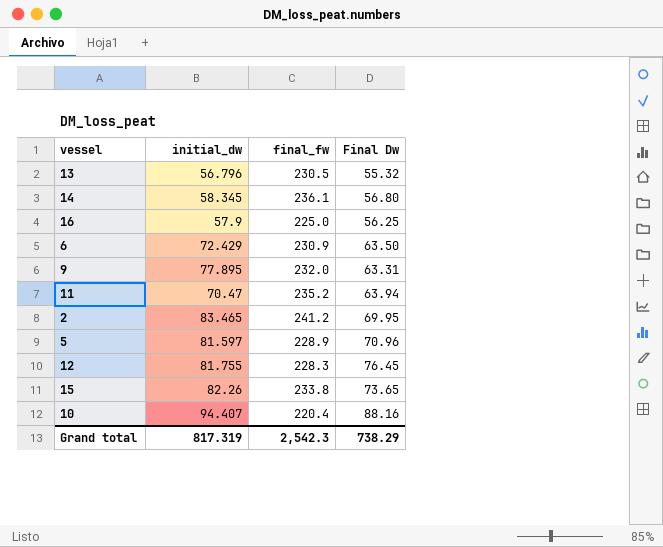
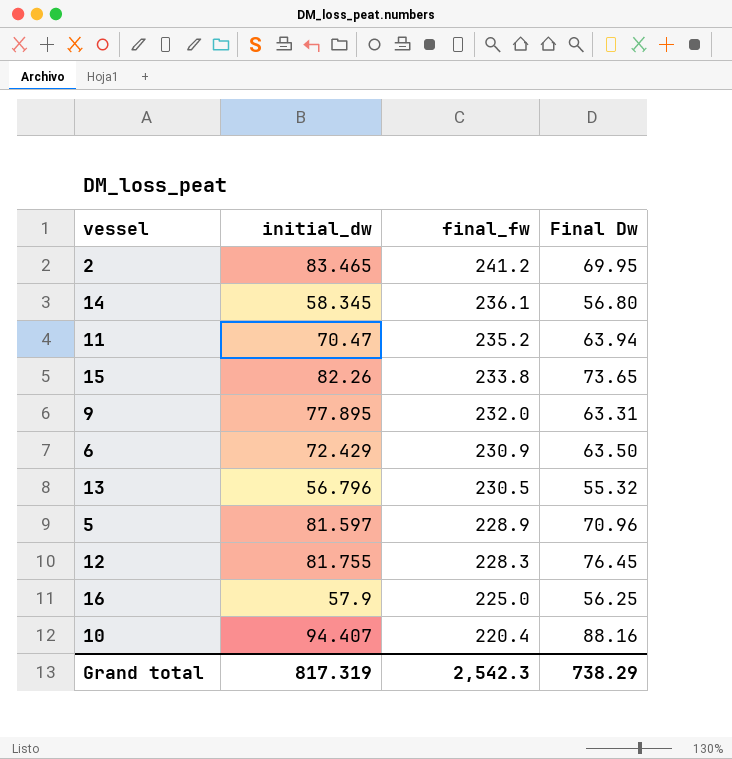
row order: none -> final_fw descending

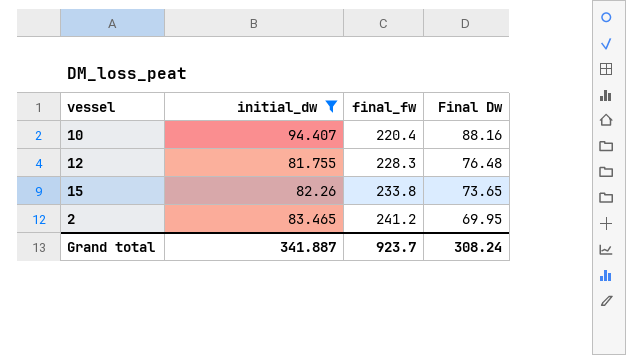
filter: none -> initial_dw >= 81.755
row order: final_fw descending -> final_fw ascending
12 | Final Dw: 76.45 -> 76.48
Grand total | initial_dw: 817.319 -> 341.887
Grand total | final_fw: 2,542.3 -> 923.7
Grand total | Final Dw: 738.29 -> 308.24

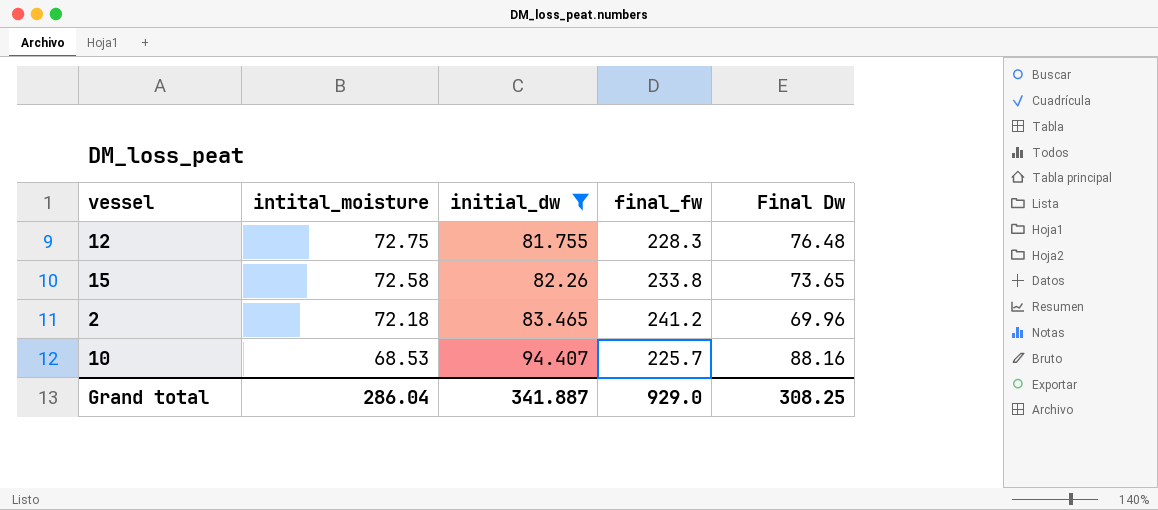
row order: final_fw ascending -> intital_moisture descending
column intital_moisture | position: none -> 2
2 | Final Dw: 69.95 -> 69.96
10 | final_fw: 220.4 -> 225.7
Grand total | final_fw: 923.7 -> 929.0
Grand total | Final Dw: 308.24 -> 308.25

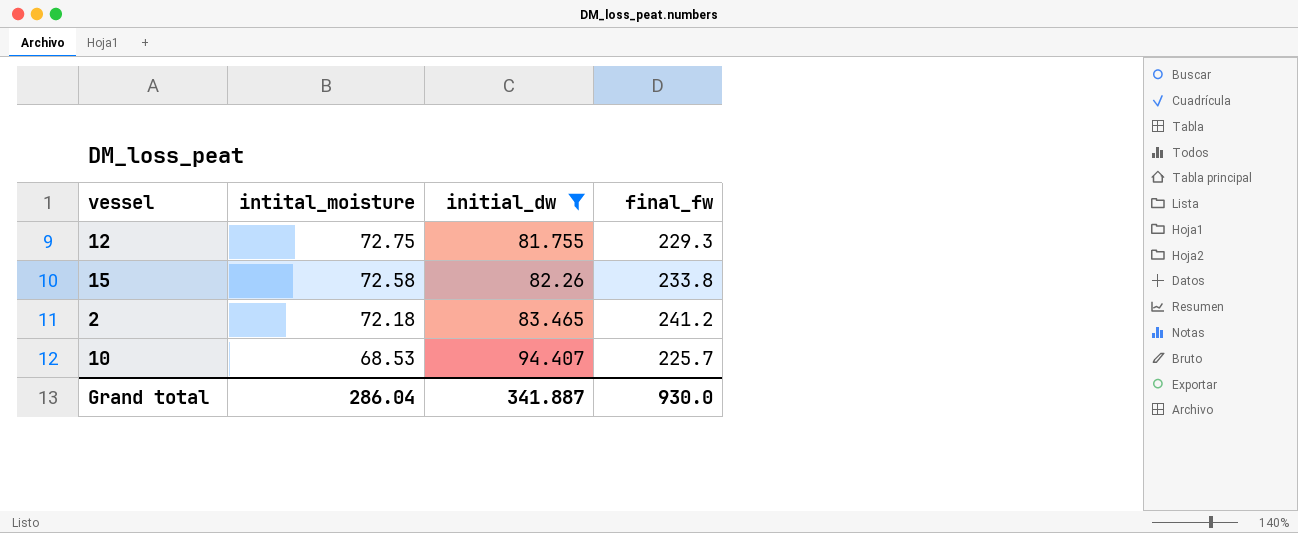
column Final Dw | position: 5 -> none
12 | final_fw: 228.3 -> 229.3
Grand total | final_fw: 929.0 -> 930.0

